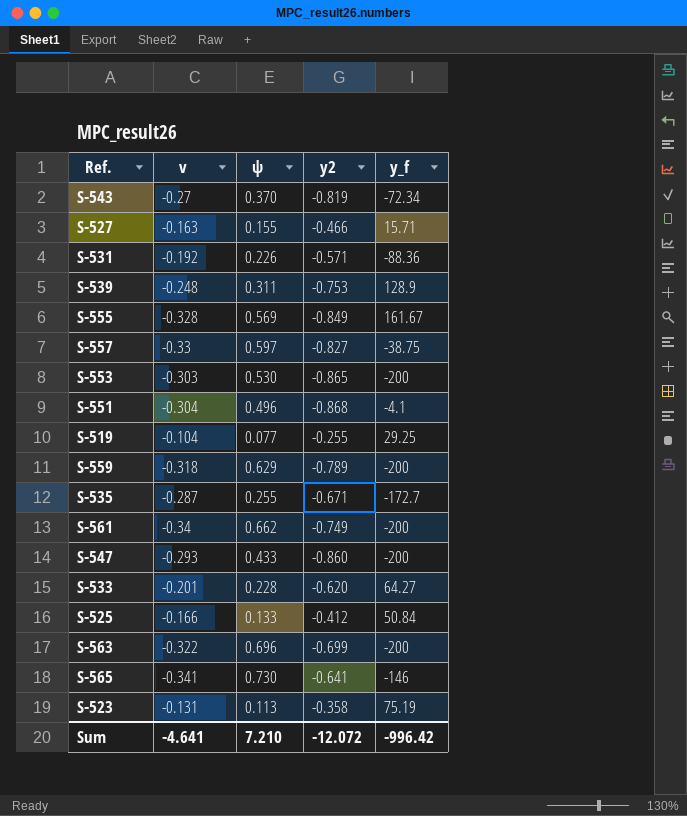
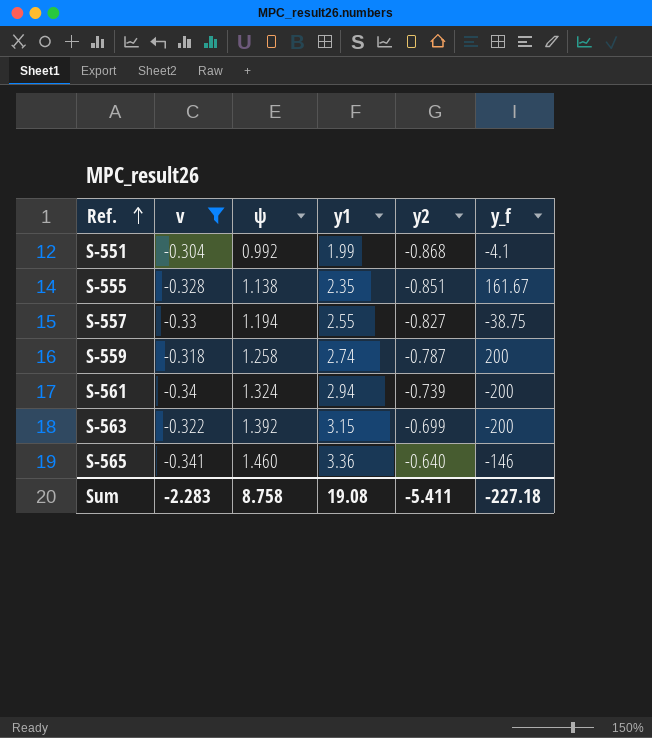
filter: none -> v <= -0.304
row order: none -> Ref. ascending
column y1 | position: none -> 4
S-551 | ψ: 0.496 -> 0.992
S-555 | ψ: 0.569 -> 1.138
S-555 | y2: -0.849 -> -0.851
S-557 | ψ: 0.597 -> 1.194
S-559 | ψ: 0.629 -> 1.258
S-559 | y2: -0.789 -> -0.787
S-559 | y_f: -200 -> 200
S-561 | ψ: 0.662 -> 1.324
S-561 | y2: -0.749 -> -0.739
S-563 | ψ: 0.696 -> 1.392
S-565 | ψ: 0.730 -> 1.460
S-565 | y2: -0.641 -> -0.640
Sum | v: -4.641 -> -2.283
Sum | ψ: 7.210 -> 8.758
Sum | y2: -12.072 -> -5.411
Sum | y_f: -996.42 -> -227.18

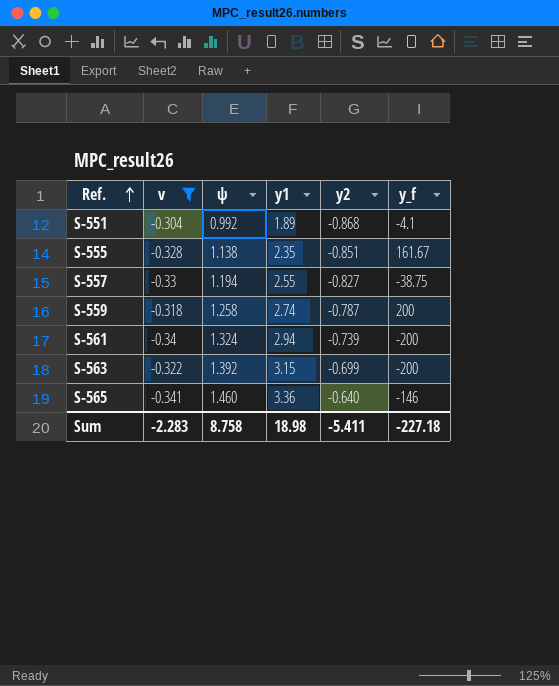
S-551 | y1: 1.99 -> 1.89
Sum | y1: 19.08 -> 18.98

